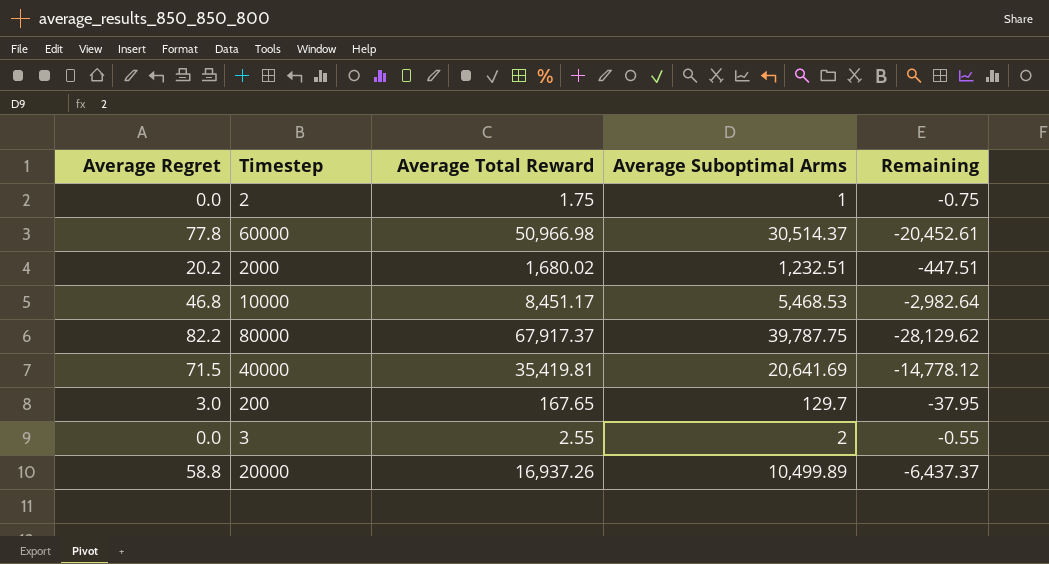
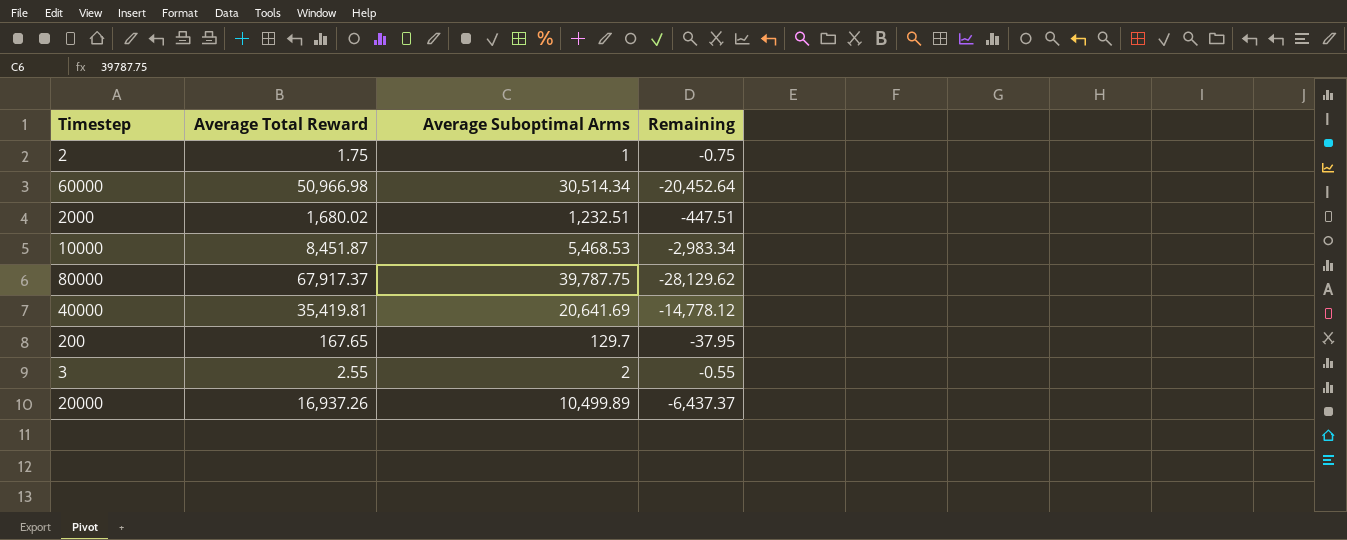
column Average Regret | position: 1 -> none
60000 | Average Suboptimal Arms: 30,514.37 -> 30,514.34
60000 | Remaining: -20,452.61 -> -20,452.64
10000 | Average Total Reward: 8,451.17 -> 8,451.87
10000 | Remaining: -2,982.64 -> -2,983.34

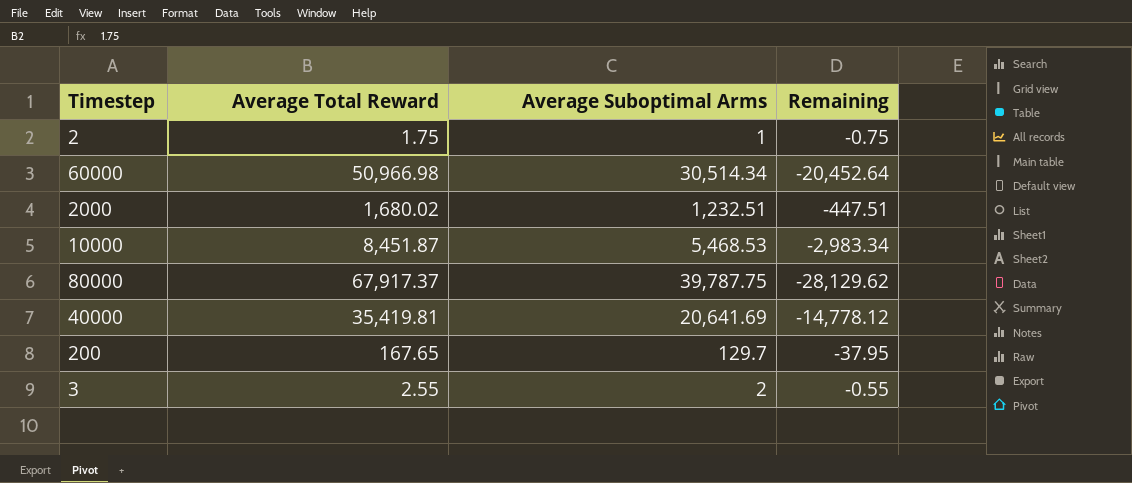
row 20000: 16,937.26 | 10,499.89 | -6,437.37 -> none

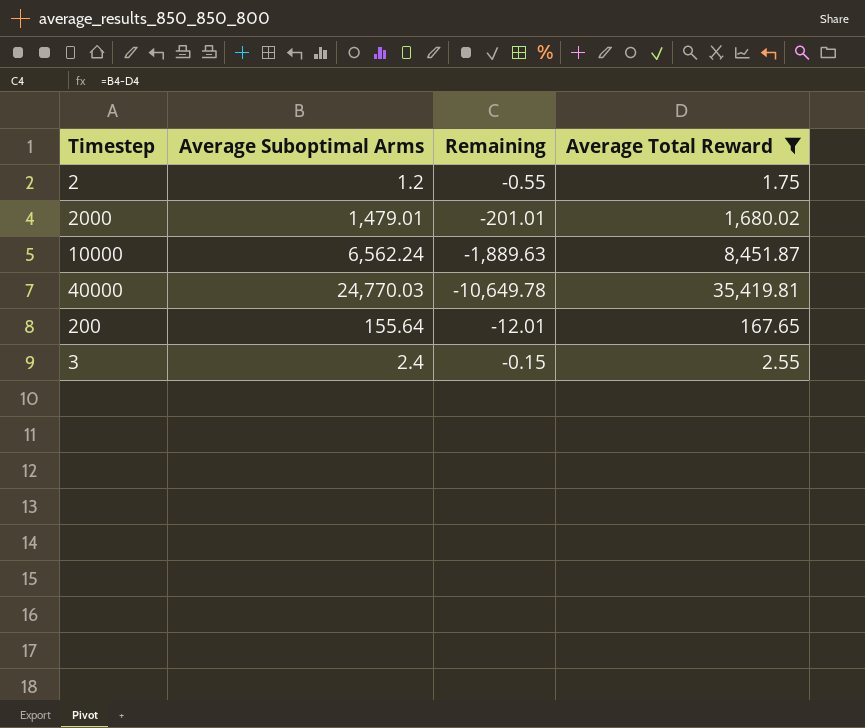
filter: none -> Average Total Reward <= 35,419.81
column Average Total Reward | position: 2 -> 4
2 | Average Suboptimal Arms: 1 -> 1.2
2 | Remaining: -0.75 -> -0.55
2000 | Average Suboptimal Arms: 1,232.51 -> 1,479.01
2000 | Remaining: -447.51 -> -201.01
10000 | Average Suboptimal Arms: 5,468.53 -> 6,562.24
10000 | Remaining: -2,983.34 -> -1,889.63
40000 | Average Suboptimal Arms: 20,641.69 -> 24,770.03
40000 | Remaining: -14,778.12 -> -10,649.78
200 | Average Suboptimal Arms: 129.7 -> 155.64
200 | Remaining: -37.95 -> -12.01
3 | Average Suboptimal Arms: 2 -> 2.4
3 | Remaining: -0.55 -> -0.15

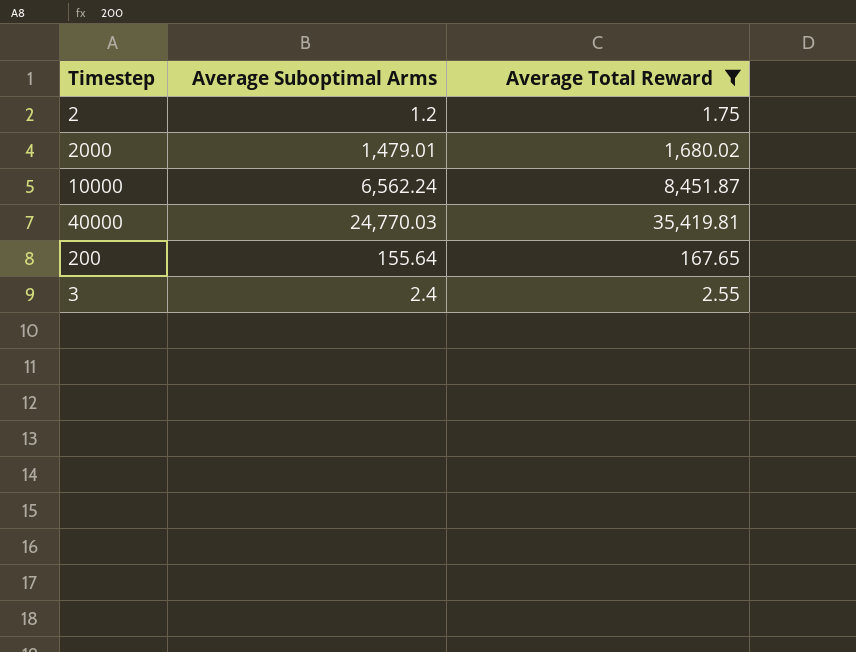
column Remaining | formula: [Average Suboptimal Arms] - [Average Total Reward] -> none

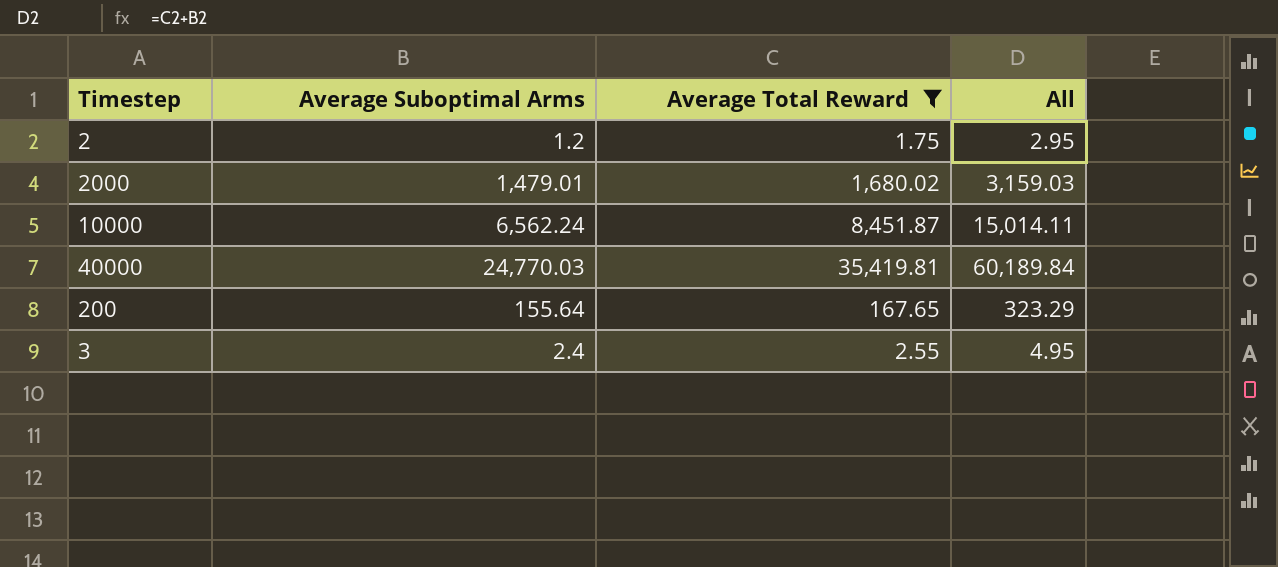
column All | formula: none -> [Average Suboptimal Arms] + [Average Total Reward]

